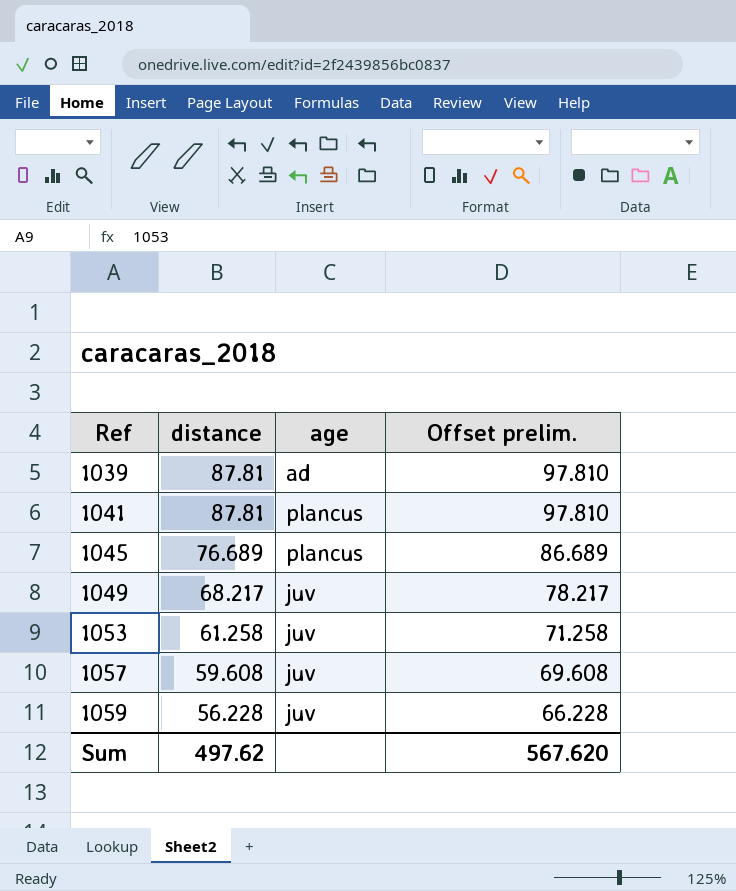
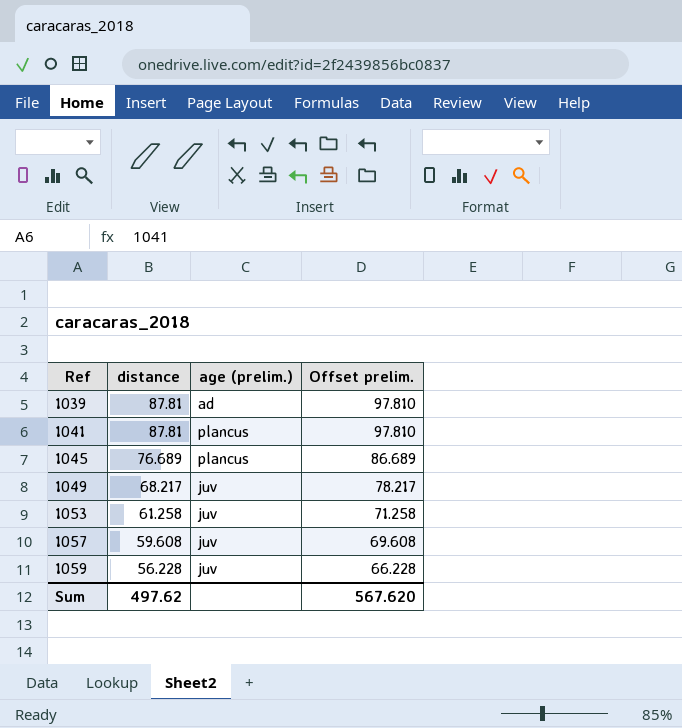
column name: age -> age (prelim.)

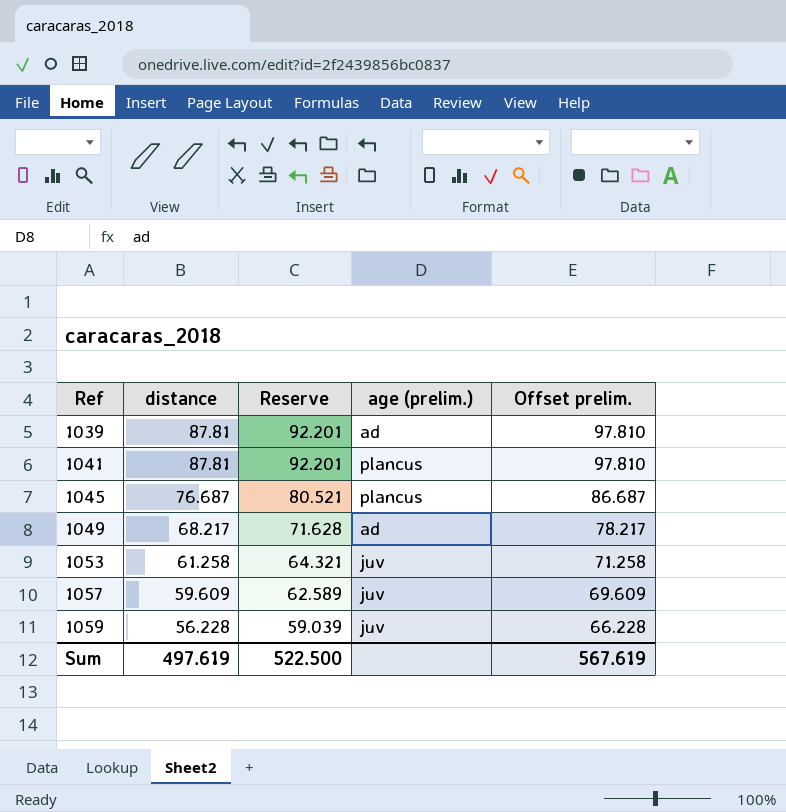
column Reserve | formula: none -> [distance] * 1.05
1045 | distance: 76.689 -> 76.687
1045 | Offset prelim.: 86.689 -> 86.687
1049 | age (prelim.): juv -> ad
1057 | distance: 59.608 -> 59.609
1057 | Offset prelim.: 69.608 -> 69.609
Sum | distance: 497.62 -> 497.619
Sum | Offset prelim.: 567.620 -> 567.619

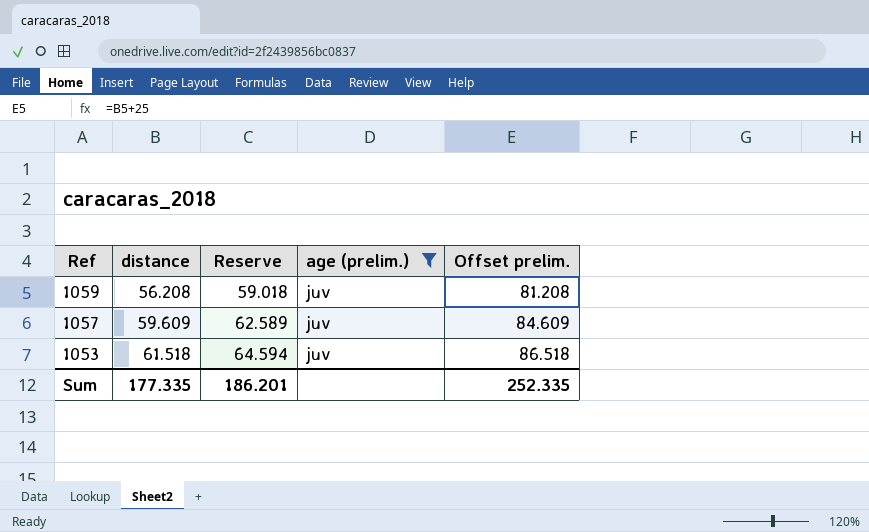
filter: none -> age (prelim.) = juv
row order: Ref ascending -> Ref descending
column Offset prelim. | formula: [distance] + 10 -> [distance] + 25
1059 | distance: 56.228 -> 56.208
1059 | Reserve: 59.039 -> 59.018
1053 | distance: 61.258 -> 61.518
1053 | Reserve: 64.321 -> 64.594
Sum | distance: 497.619 -> 177.335
Sum | Reserve: 522.500 -> 186.201
Sum | Offset prelim.: 567.619 -> 252.335

